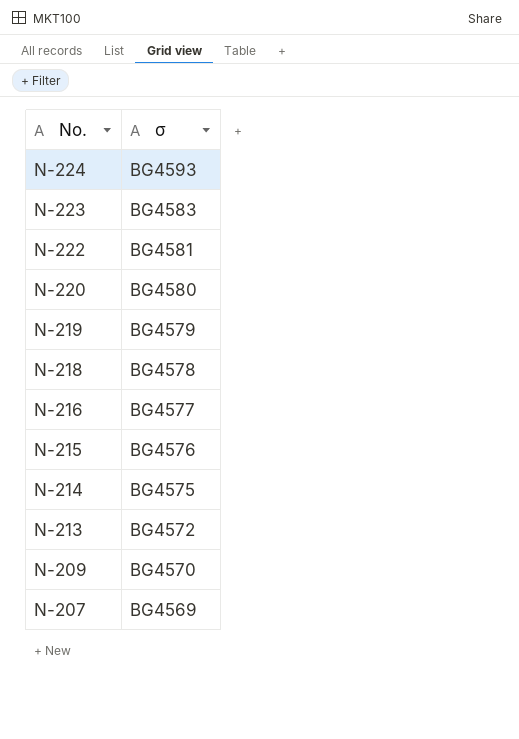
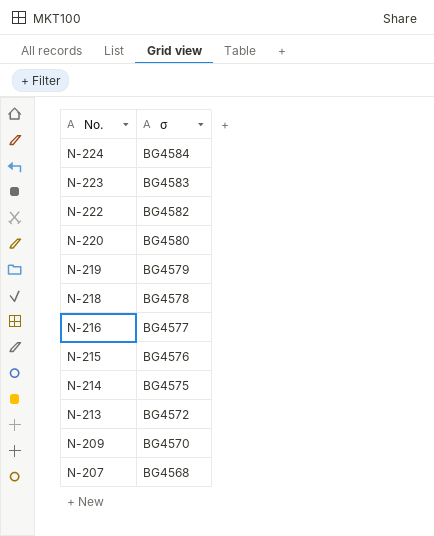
N-224 | σ: BG4593 -> BG4584
N-222 | σ: BG4581 -> BG4582
N-207 | σ: BG4569 -> BG4568

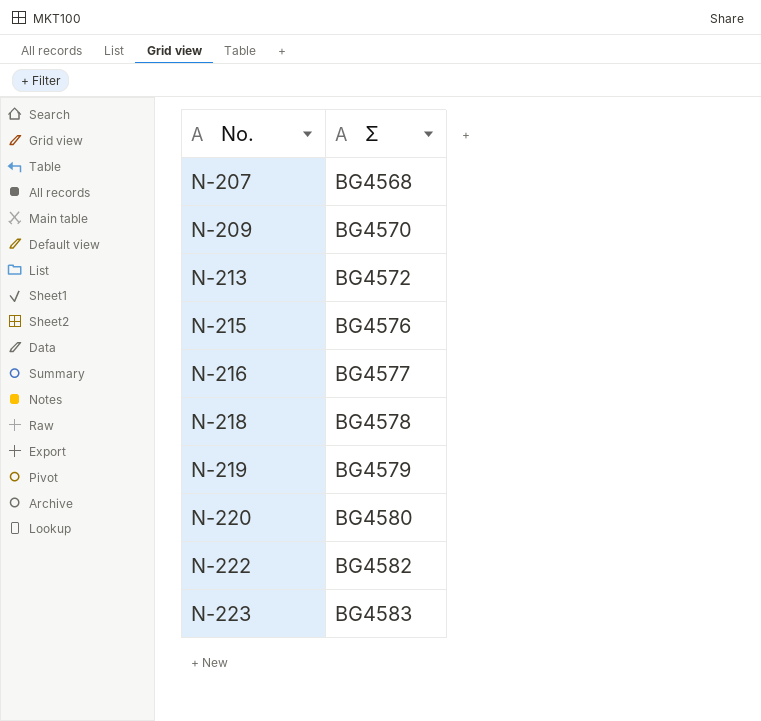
row order: No. descending -> No. ascending
column name: σ -> Σ
row N-224: BG4584 -> none
row N-214: BG4575 -> none

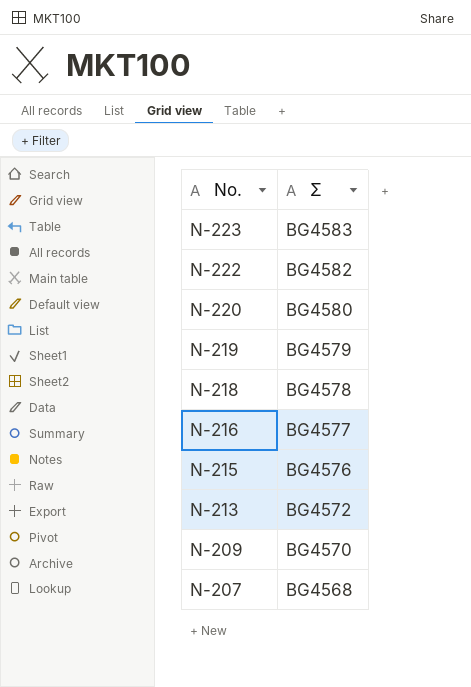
row order: No. ascending -> No. descending

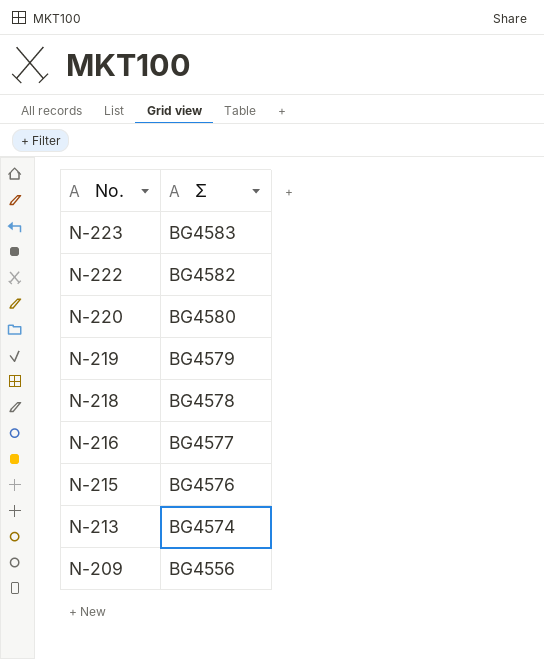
row N-207: BG4568 -> none
N-213 | Σ: BG4572 -> BG4574
N-209 | Σ: BG4570 -> BG4556

